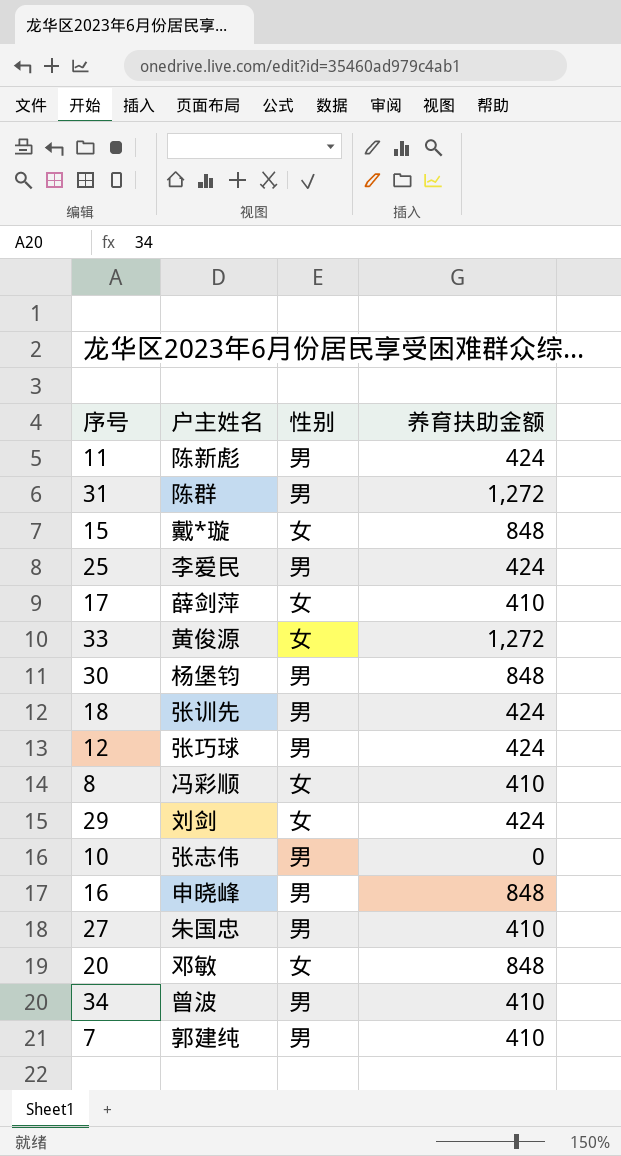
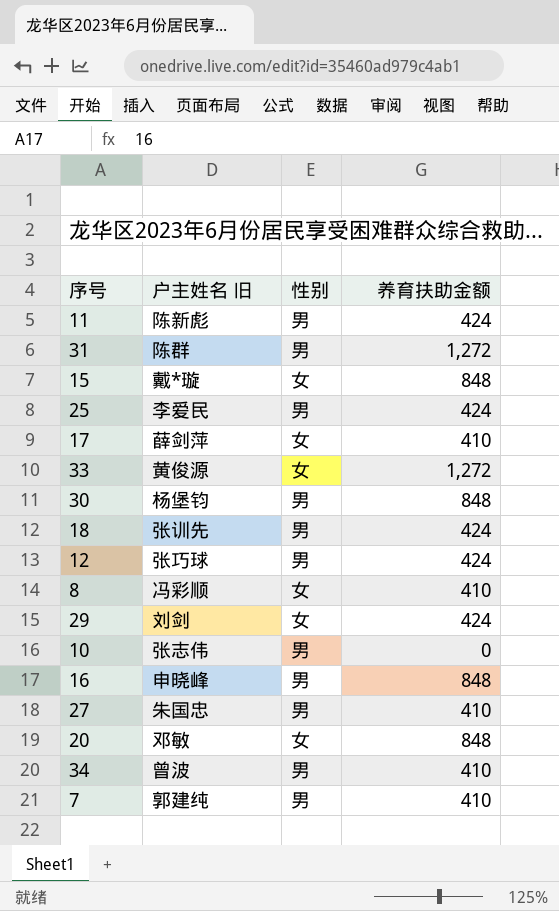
column name: 户主姓名 -> 户主姓名 旧

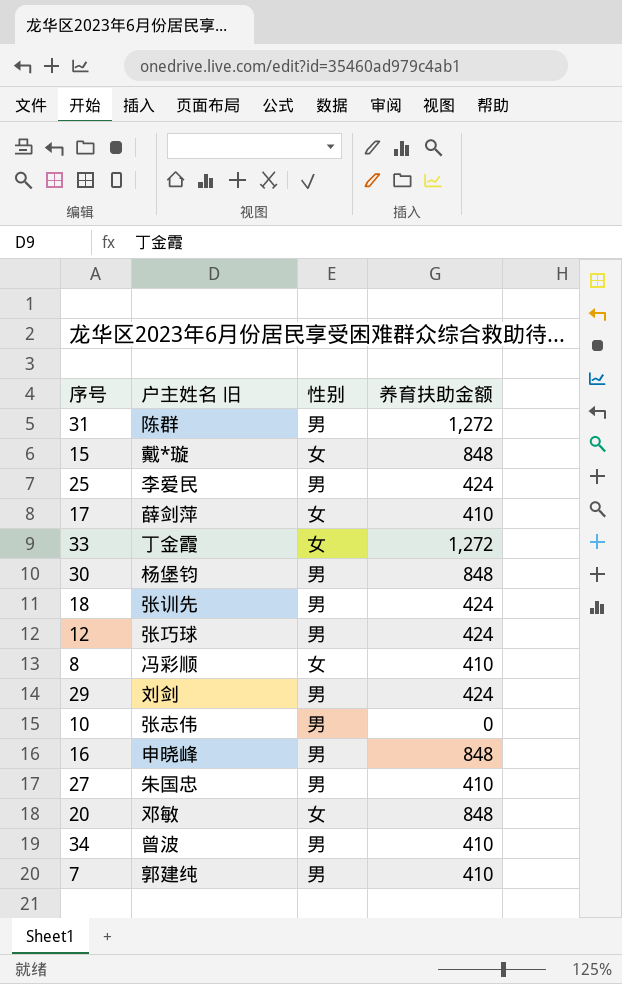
row 11: 陈新彪 | 男 | 424 -> none
33 | 户主姓名 旧: 黄俊源 -> 丁金霞
29 | 性别: 女 -> 男

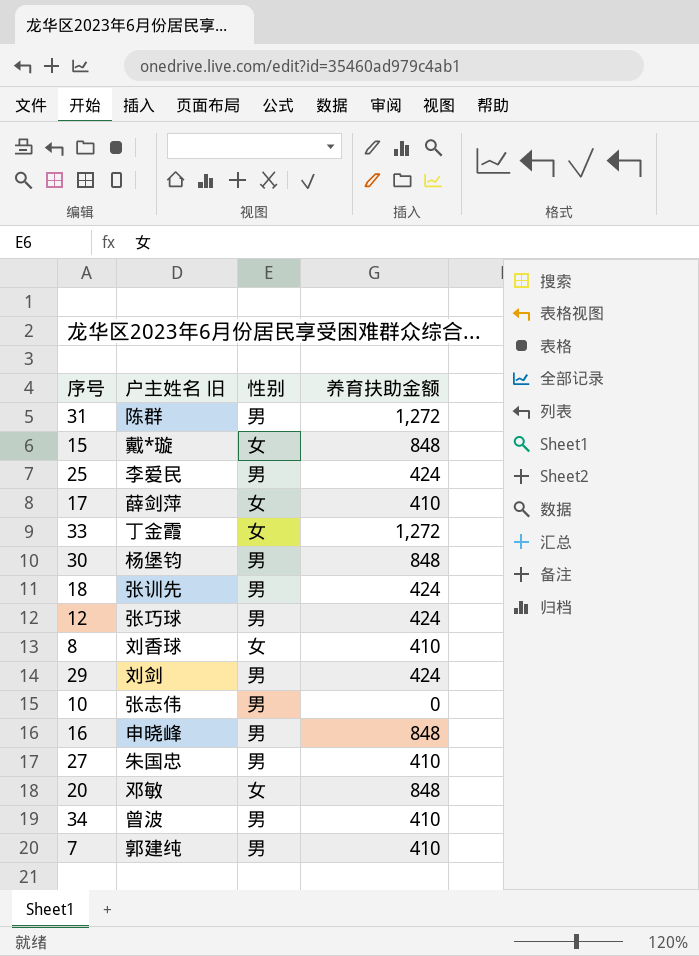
8 | 户主姓名 旧: 冯彩顺 -> 刘香球

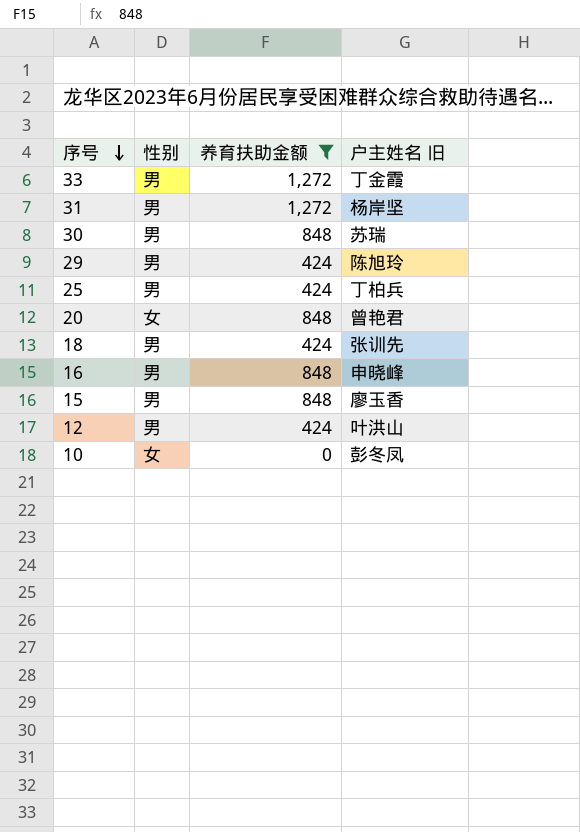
filter: none -> 养育扶助金额 != 410
row order: none -> 序号 descending
column 户主姓名 旧 | position: 2 -> 4
33 | 性别: 女 -> 男
31 | 户主姓名 旧: 陈群 -> 杨岸坚
30 | 户主姓名 旧: 杨堡钧 -> 苏瑞
29 | 户主姓名 旧: 刘剑 -> 陈旭玲
25 | 户主姓名 旧: 李爱民 -> 丁柏兵
20 | 户主姓名 旧: 邓敏 -> 曾艳君
15 | 性别: 女 -> 男
15 | 户主姓名 旧: 戴*璇 -> 廖玉香
12 | 户主姓名 旧: 张巧球 -> 叶洪山
10 | 性别: 男 -> 女
10 | 户主姓名 旧: 张志伟 -> 彭冬凤

